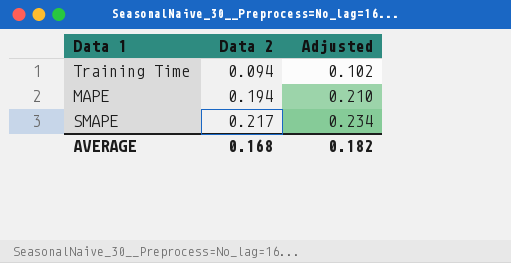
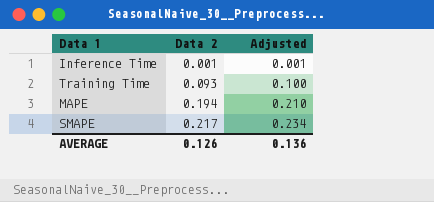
row Inference Time: none -> 0.001 | 0.001
Training Time | Data 2: 0.094 -> 0.093
Training Time | Adjusted: 0.102 -> 0.100
AVERAGE | Data 2: 0.168 -> 0.126
AVERAGE | Adjusted: 0.182 -> 0.136

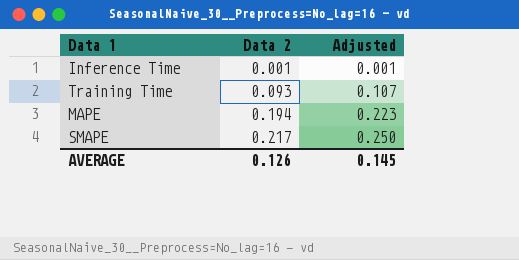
column Adjusted | formula: [Data 2] * 1.08 -> [Data 2] * 1.15
AVERAGE | Adjusted: 0.136 -> 0.145

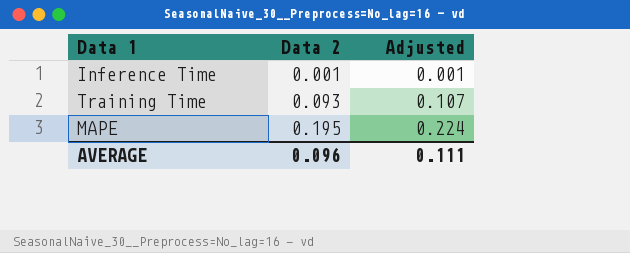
row SMAPE: 0.217 | 0.250 -> none
MAPE | Data 2: 0.194 -> 0.195
MAPE | Adjusted: 0.223 -> 0.224
AVERAGE | Data 2: 0.126 -> 0.096
AVERAGE | Adjusted: 0.145 -> 0.111

